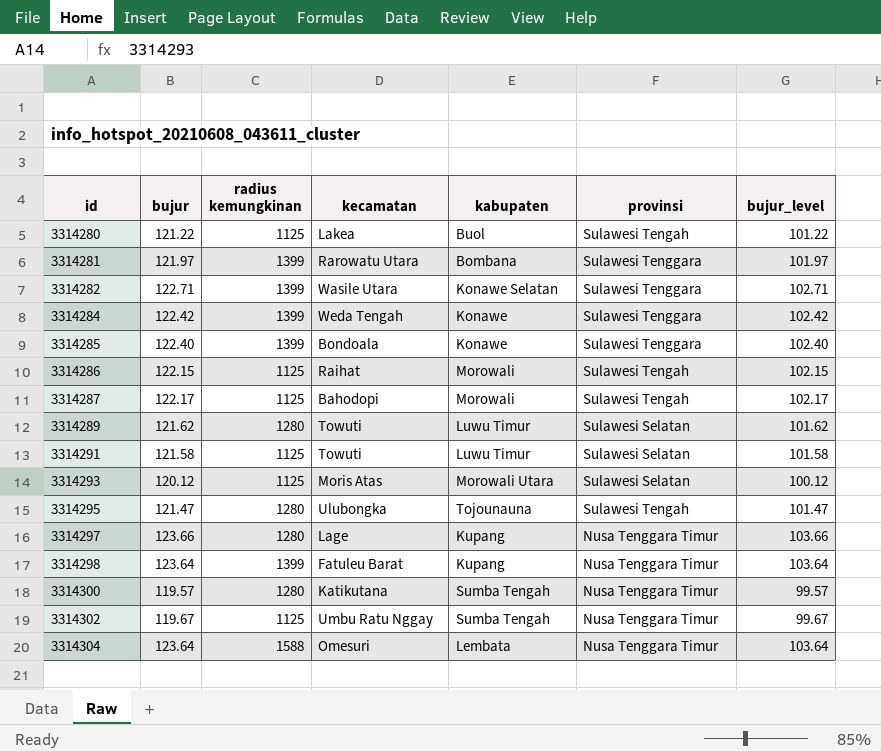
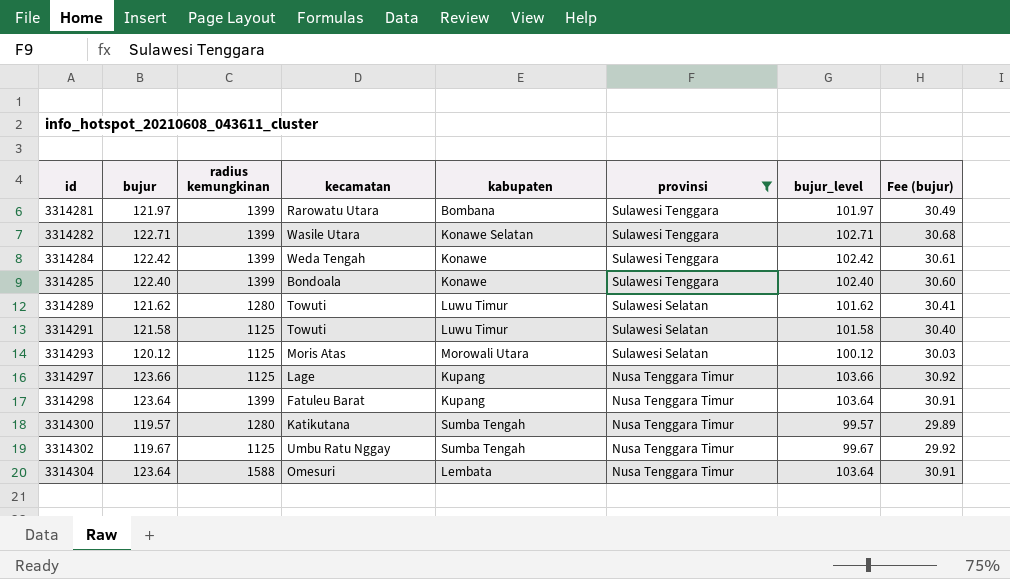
filter: none -> provinsi != Sulawesi Tengah
column Fee (bujur) | formula: none -> [bujur] * 0.25
3314297 | radius kemungkinan: 1280 -> 1125

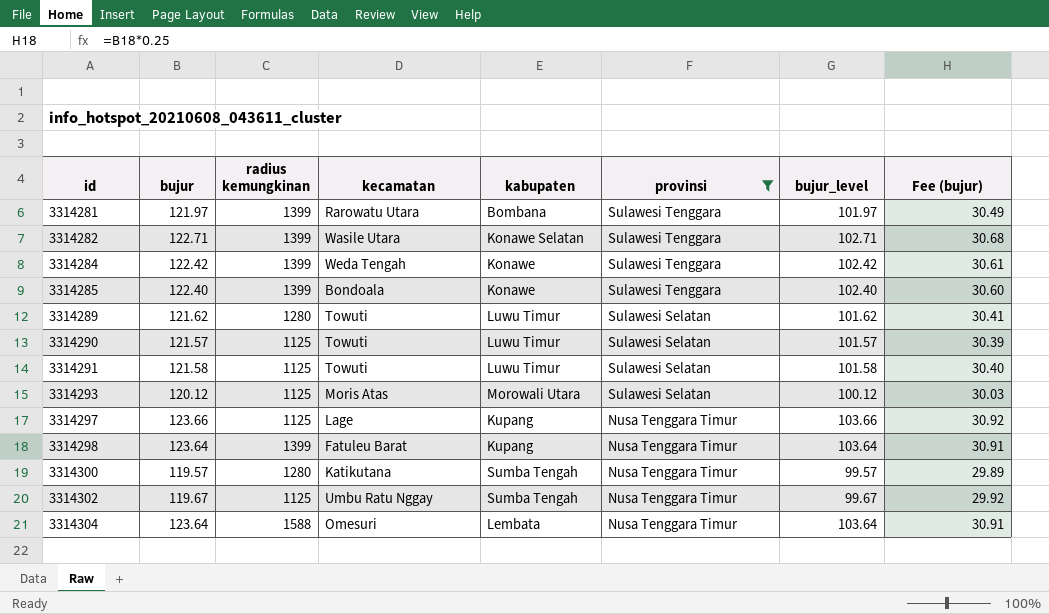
row 3314290: none -> 121.57 | 1125 | Towuti | Luwu Timur | Sulawesi Selatan | 101.57 | 30.39

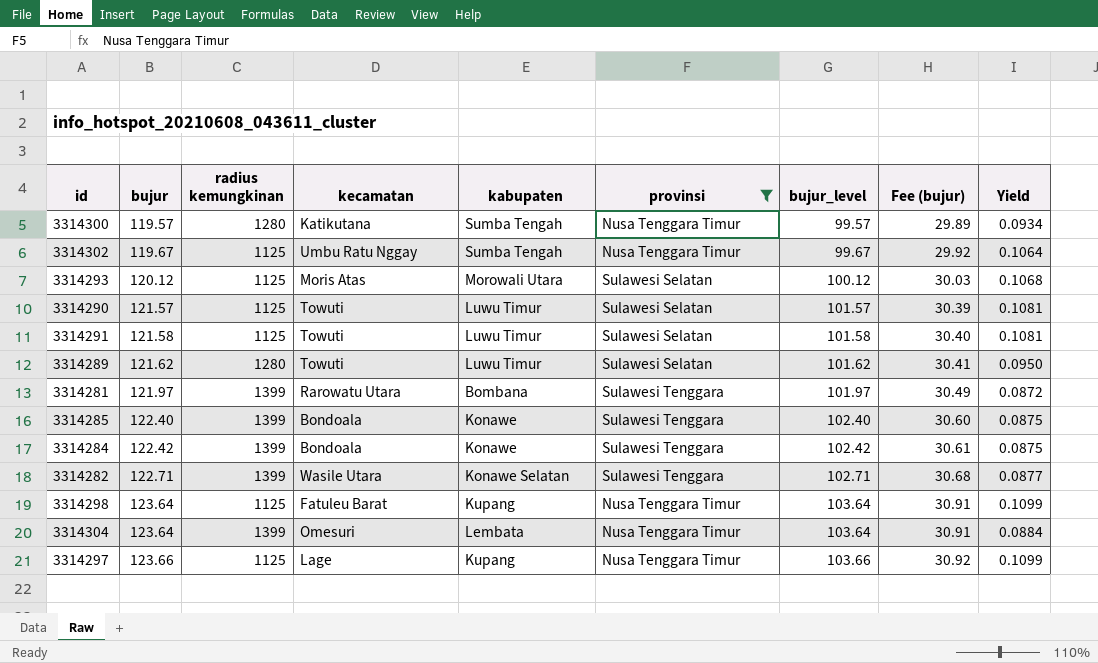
row order: id ascending -> bujur ascending
column Yield | formula: none -> [bujur] / [radius kemungkinan]
3314284 | kecamatan: Weda Tengah -> Bondoala
3314298 | radius kemungkinan: 1399 -> 1125
3314304 | radius kemungkinan: 1588 -> 1399

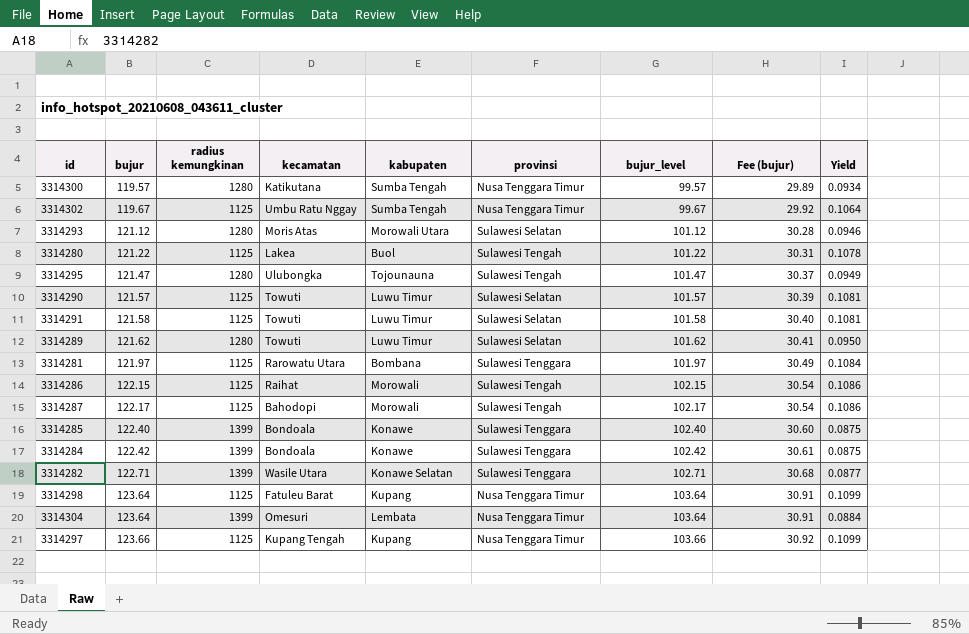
filter: provinsi != Sulawesi Tengah -> none
3314293 | bujur: 120.12 -> 121.12
3314293 | radius kemungkinan: 1125 -> 1280
3314293 | bujur_level: 100.12 -> 101.12
3314293 | Fee (bujur): 30.03 -> 30.28
3314293 | Yield: 0.1068 -> 0.0946
3314281 | radius kemungkinan: 1399 -> 1125
3314281 | Yield: 0.0872 -> 0.1084
3314297 | kecamatan: Lage -> Kupang Tengah

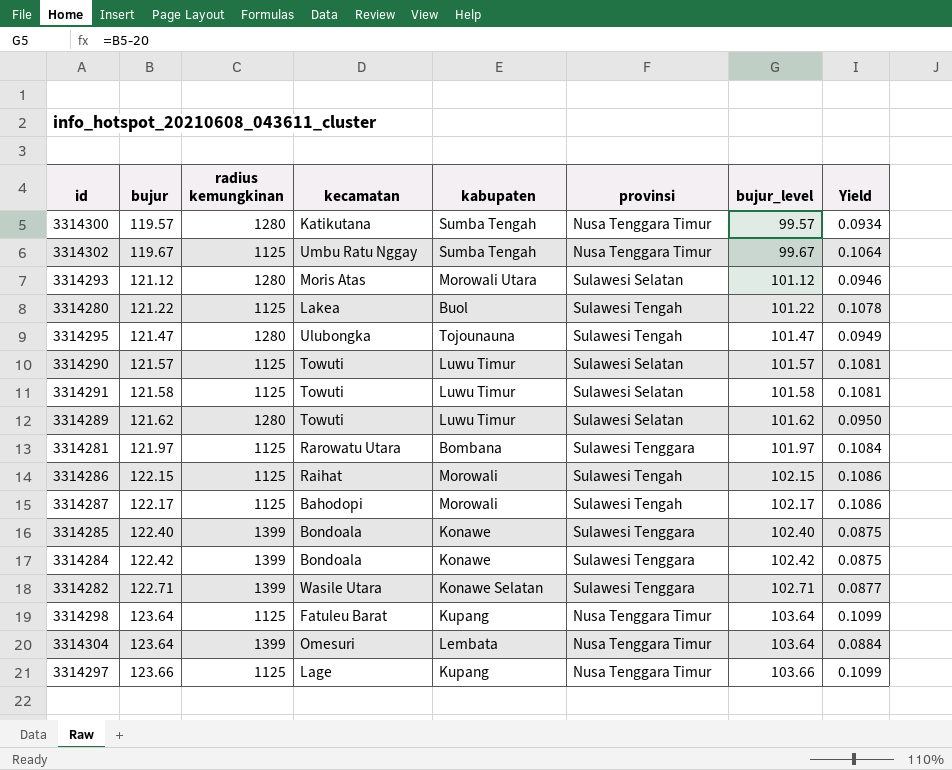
column Fee (bujur) | formula: [bujur] * 0.25 -> none
3314297 | kecamatan: Kupang Tengah -> Lage

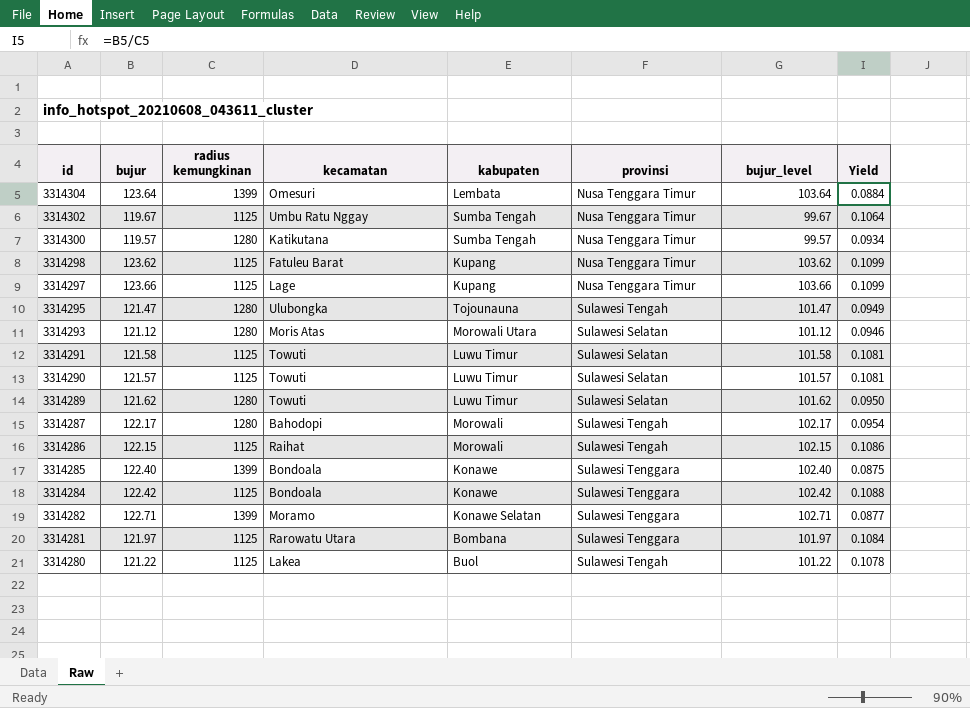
row order: bujur ascending -> id descending
3314298 | bujur: 123.64 -> 123.62
3314298 | bujur_level: 103.64 -> 103.62
3314287 | radius kemungkinan: 1125 -> 1280
3314287 | Yield: 0.1086 -> 0.0954
3314284 | radius kemungkinan: 1399 -> 1125
3314284 | Yield: 0.0875 -> 0.1088
3314282 | kecamatan: Wasile Utara -> Moramo

